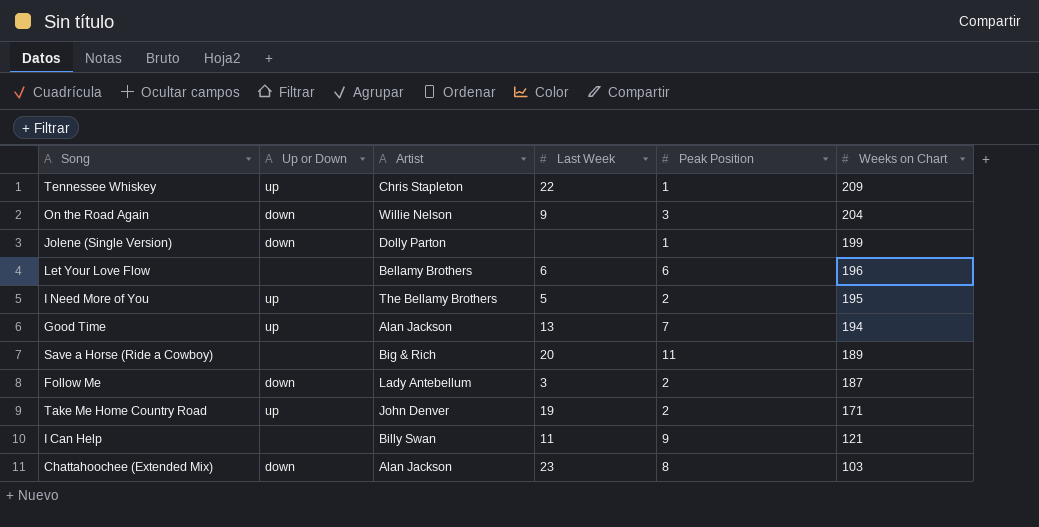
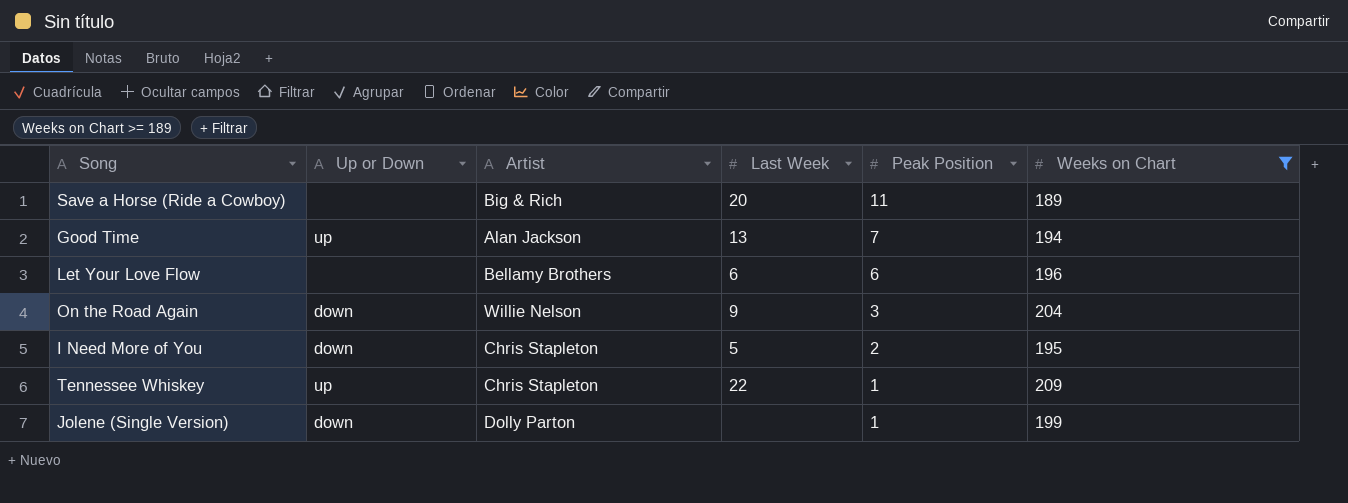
filter: none -> Weeks on Chart >= 189
row order: Weeks on Chart descending -> Peak Position descending
I Need More of You | Up or Down: up -> down
I Need More of You | Artist: The Bellamy Brothers -> Chris Stapleton

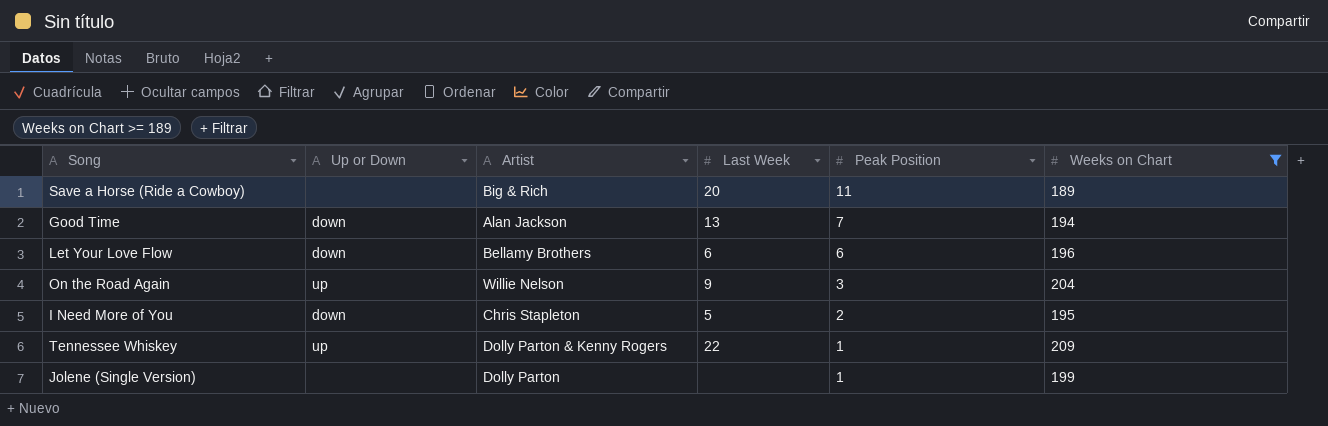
Good Time | Up or Down: up -> down
Let Your Love Flow | Up or Down: none -> down
On the Road Again | Up or Down: down -> up
Tennessee Whiskey | Artist: Chris Stapleton -> Dolly Parton & Kenny Rogers
Jolene (Single Version) | Up or Down: down -> none

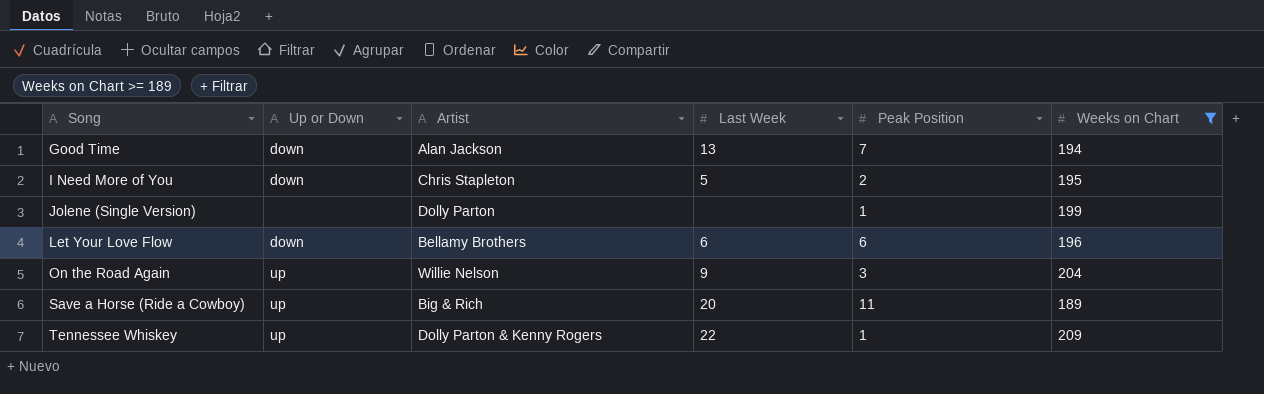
row order: Peak Position descending -> Song ascending
Save a Horse (Ride a Cowboy) | Up or Down: none -> up

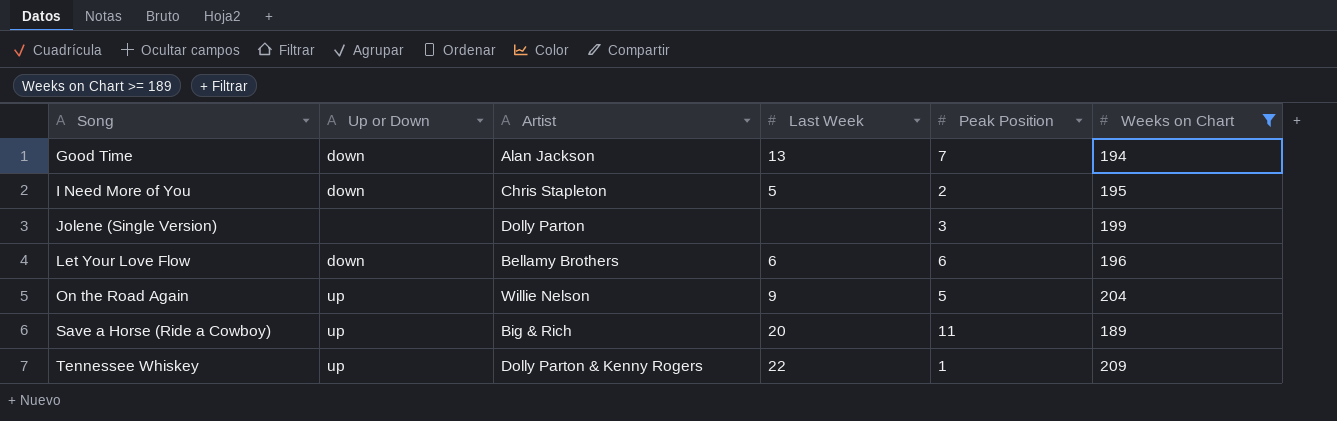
Jolene (Single Version) | Peak Position: 1 -> 3
On the Road Again | Peak Position: 3 -> 5

